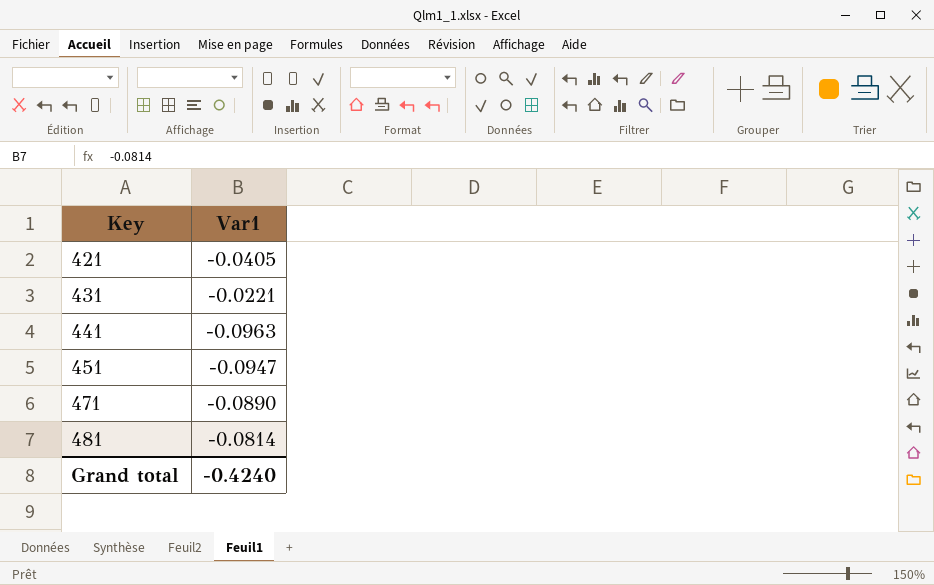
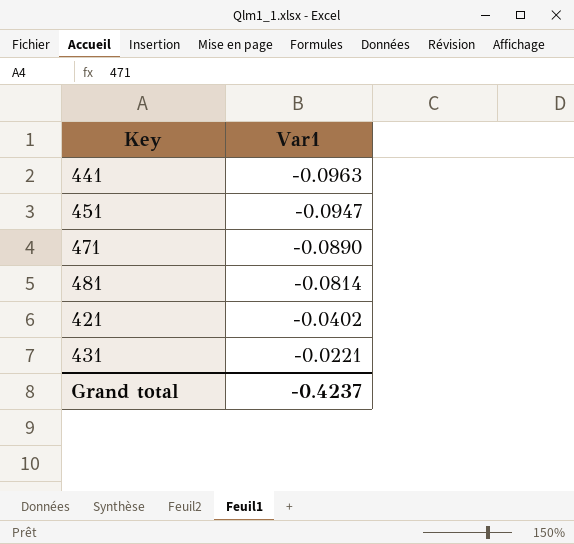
row order: Key ascending -> Var1 ascending
421 | Var1: -0.0405 -> -0.0402
Grand total | Var1: -0.4240 -> -0.4237

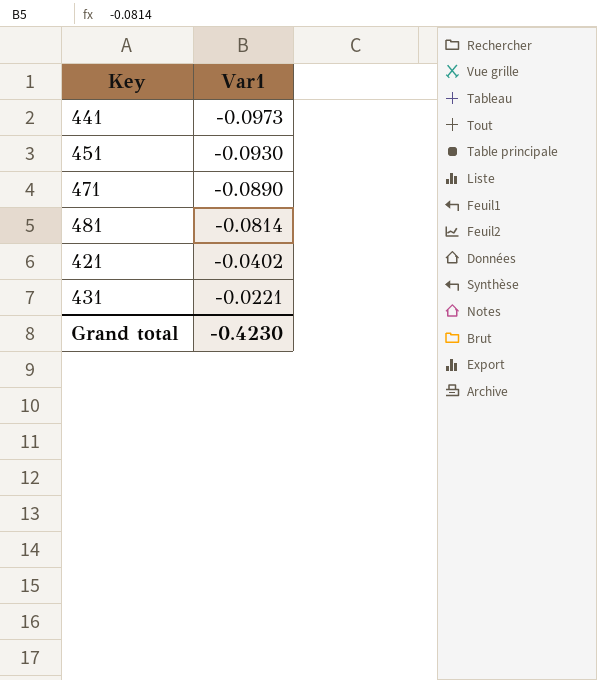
441 | Var1: -0.0963 -> -0.0973
451 | Var1: -0.0947 -> -0.0930
Grand total | Var1: -0.4237 -> -0.4230

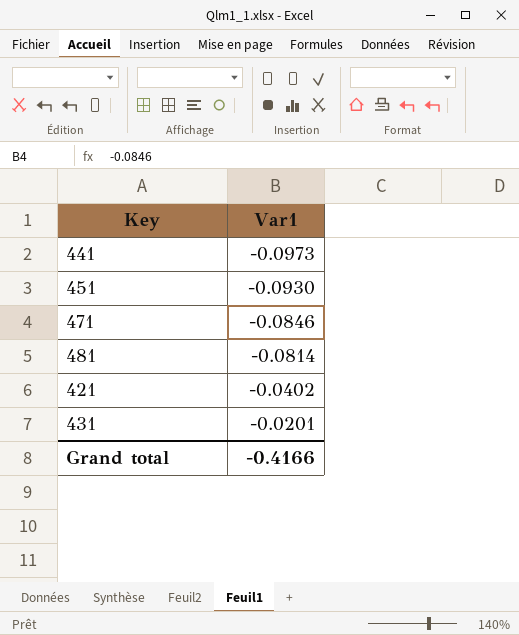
471 | Var1: -0.0890 -> -0.0846
431 | Var1: -0.0221 -> -0.0201
Grand total | Var1: -0.4230 -> -0.4166

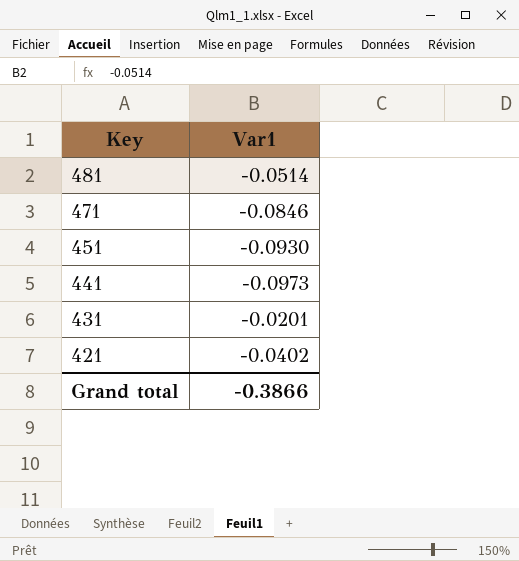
row order: Var1 ascending -> Key descending
481 | Var1: -0.0814 -> -0.0514
Grand total | Var1: -0.4166 -> -0.3866

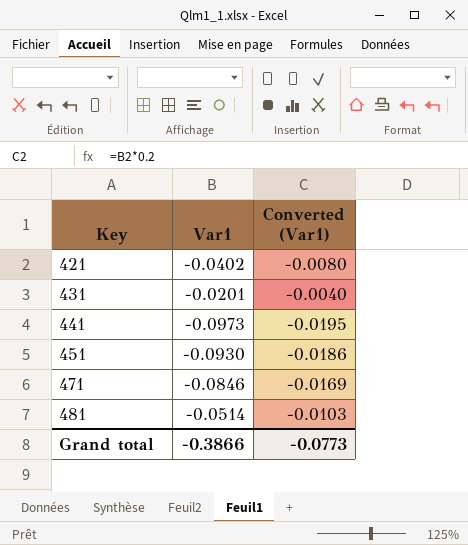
row order: Key descending -> Key ascending
column Converted (Var1) | formula: none -> [Var1] * 0.2

